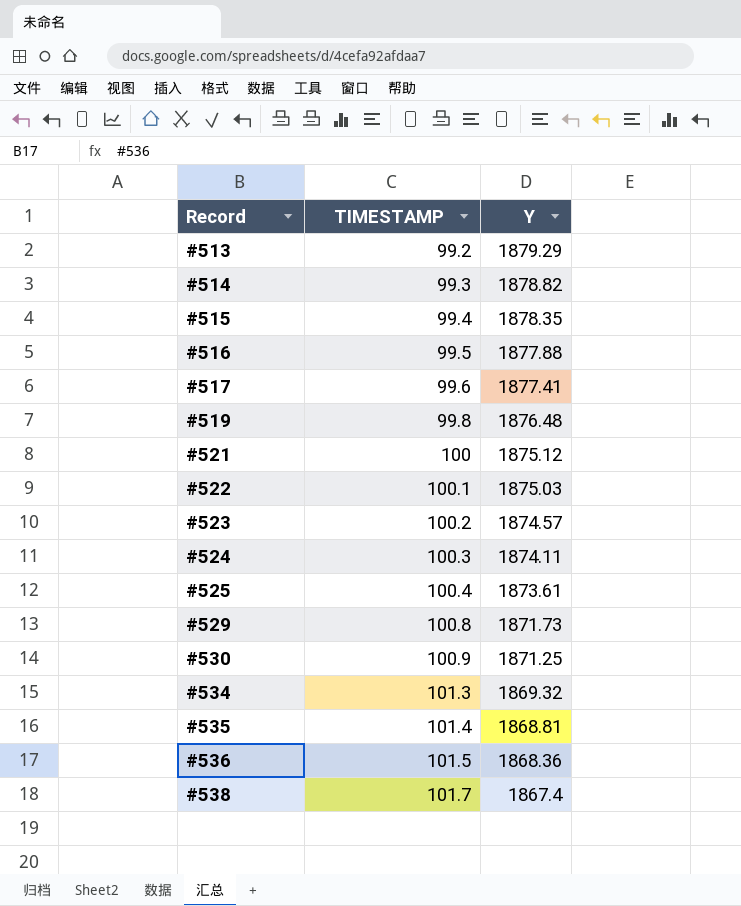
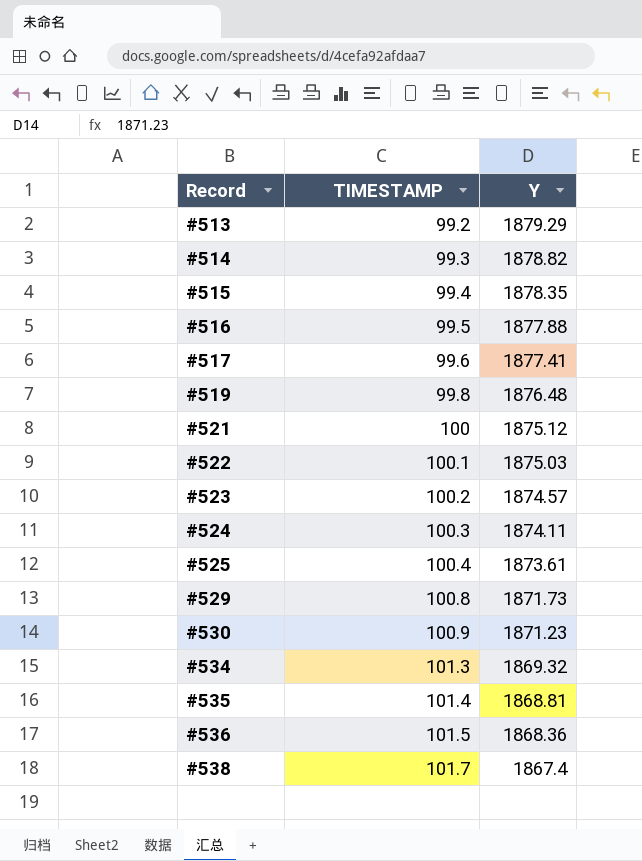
#530 | Y: 1871.25 -> 1871.23

